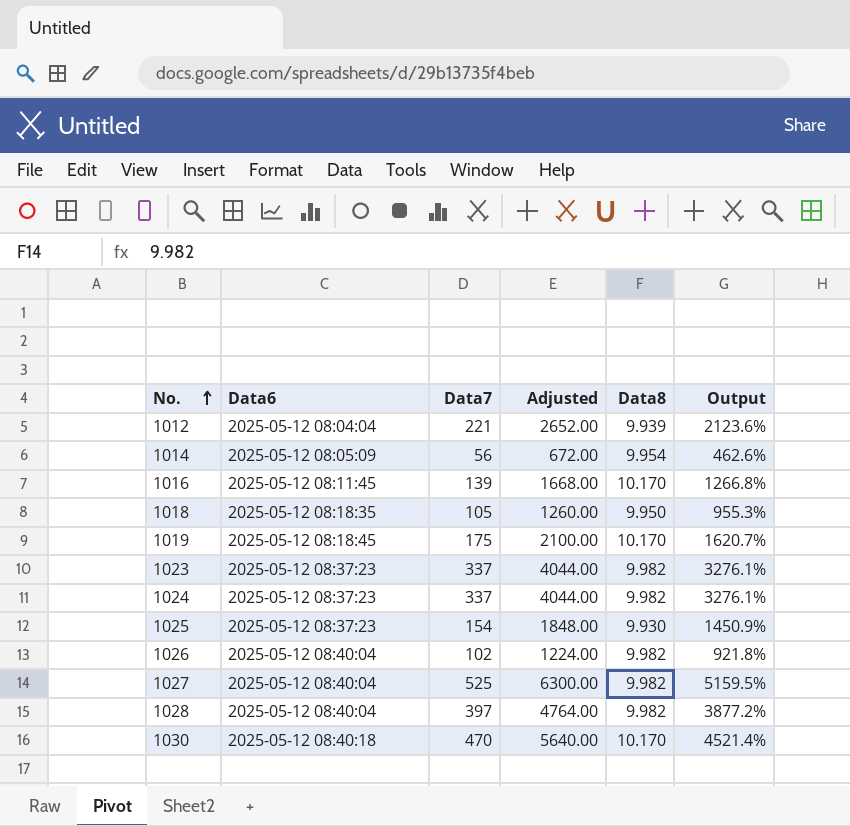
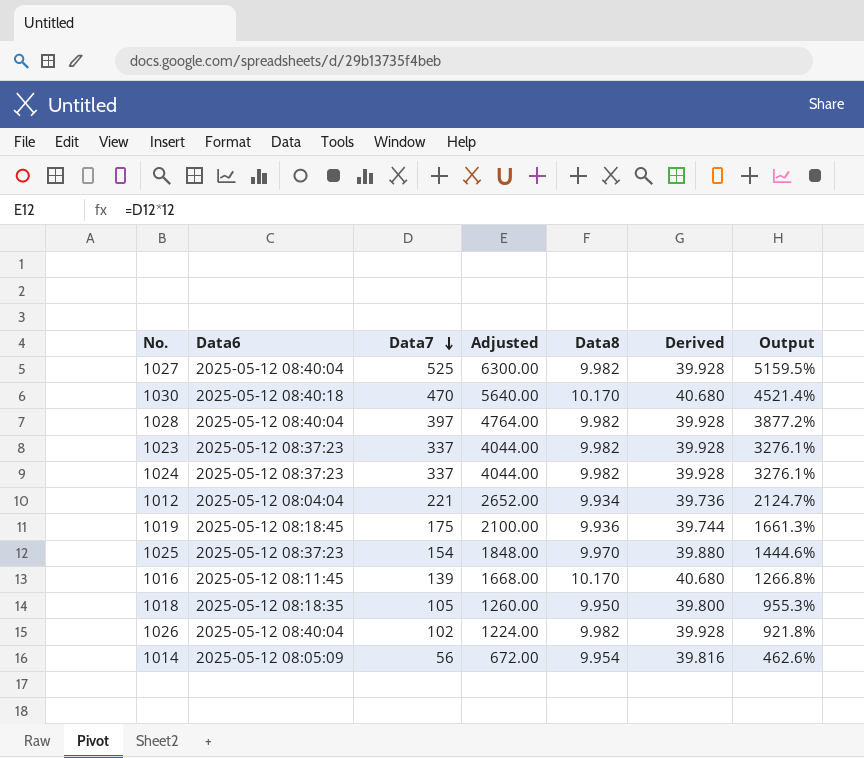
row order: No. ascending -> Data7 descending
column Derived | formula: none -> [Data8] * 4
1012 | Data8: 9.939 -> 9.934
1012 | Output: 2123.6% -> 2124.7%
1019 | Data8: 10.170 -> 9.936
1019 | Output: 1620.7% -> 1661.3%
1025 | Data8: 9.930 -> 9.970
1025 | Output: 1450.9% -> 1444.6%

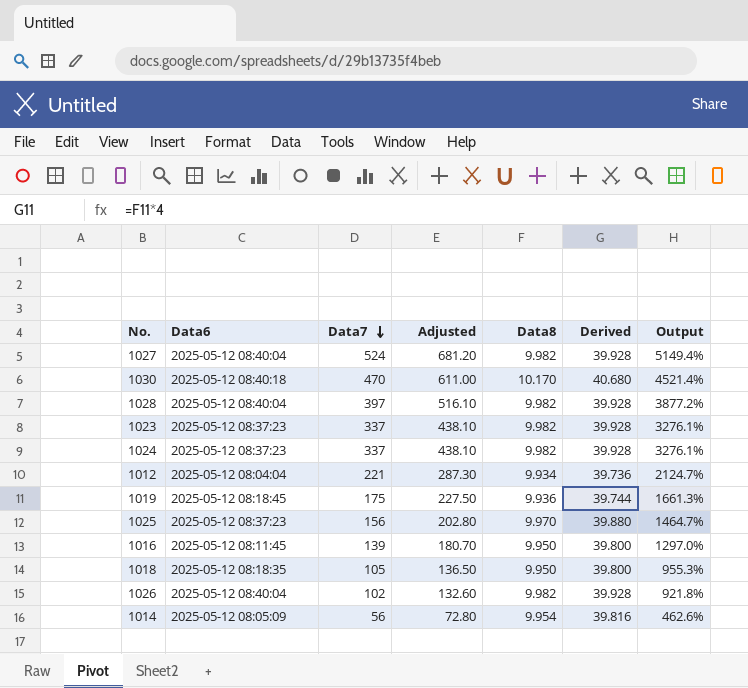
column Adjusted | formula: [Data7] * 12 -> [Data7] * 1.3
1027 | Data7: 525 -> 524
1027 | Output: 5159.5% -> 5149.4%
1025 | Data7: 154 -> 156
1025 | Output: 1444.6% -> 1464.7%
1016 | Data8: 10.170 -> 9.950
1016 | Derived: 40.680 -> 39.800
1016 | Output: 1266.8% -> 1297.0%

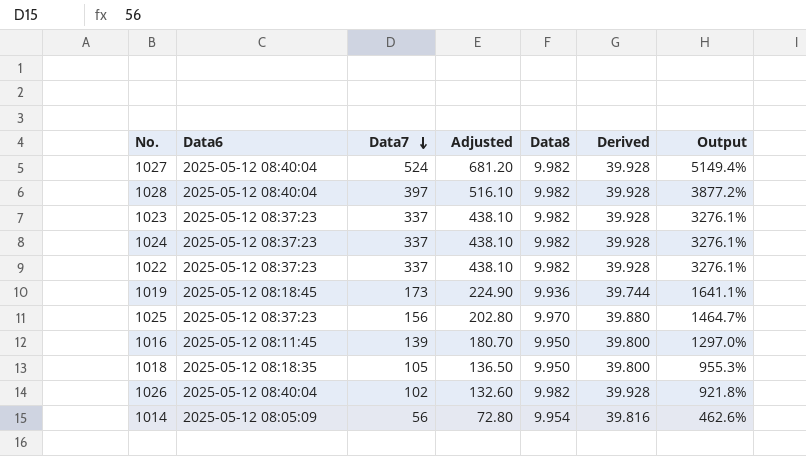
row 1030: 2025-05-12 08:40:18 | 470 | 611.00 | 10.170 | 40.680 | 4521.4% -> none
row 1012: 2025-05-12 08:04:04 | 221 | 287.30 | 9.934 | 39.736 | 2124.7% -> none
row 1022: none -> 2025-05-12 08:37:23 | 337 | 438.10 | 9.982 | 39.928 | 3276.1%
1019 | Data7: 175 -> 173
1019 | Adjusted: 227.50 -> 224.90
1019 | Output: 1661.3% -> 1641.1%

